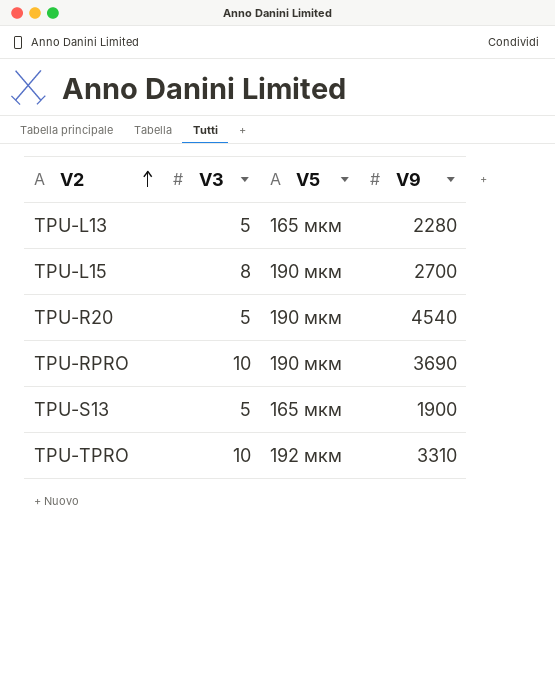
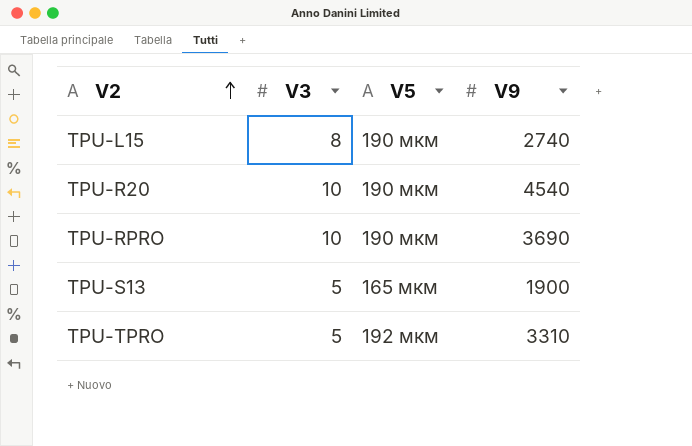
row TPU-L13: 5 | 165 мкм | 2280 -> none
TPU-L15 | V9: 2700 -> 2740
TPU-R20 | V3: 5 -> 10
TPU-TPRO | V3: 10 -> 5

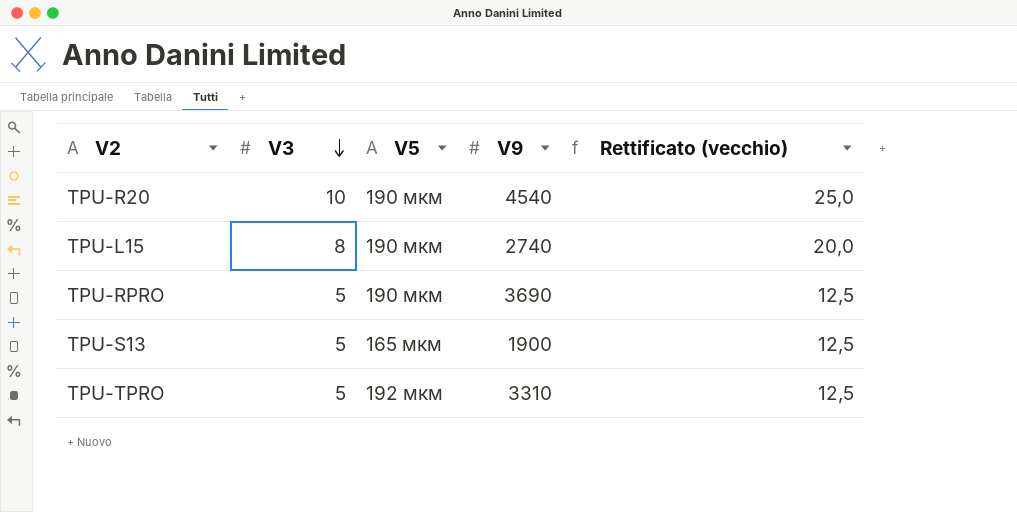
row order: V2 ascending -> V3 descending
column Rettificato (vecchio) | formula: none -> [V3] * 2,5
TPU-RPRO | V3: 10 -> 5

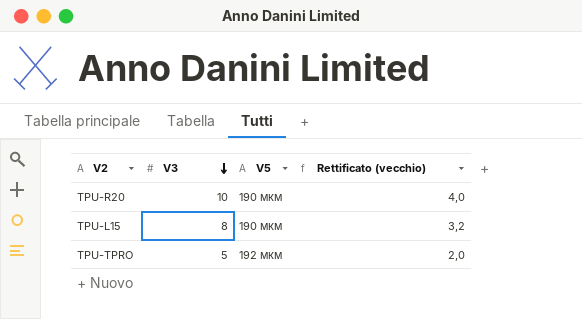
column V9 | position: 4 -> none
column Rettificato (vecchio) | formula: [V3] * 2,5 -> [V3] * 0,4
row TPU-RPRO: 5 | 190 мкм | 3690 | 12,5 -> none
row TPU-S13: 5 | 165 мкм | 1900 | 12,5 -> none

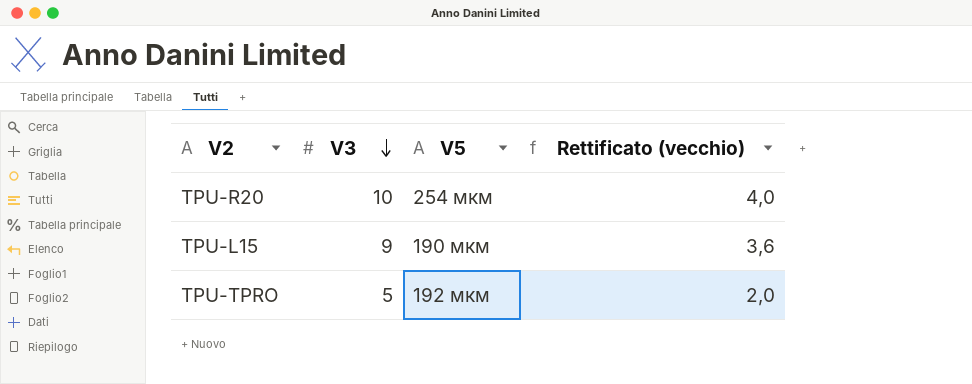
TPU-R20 | V5: 190 мкм -> 254 мкм
TPU-L15 | V3: 8 -> 9
TPU-L15 | Rettificato (vecchio): 3,2 -> 3,6

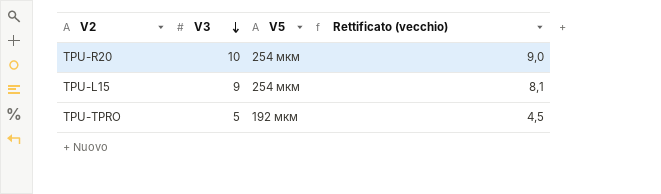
column Rettificato (vecchio) | formula: [V3] * 0,4 -> [V3] * 0,9
TPU-L15 | V5: 190 мкм -> 254 мкм

